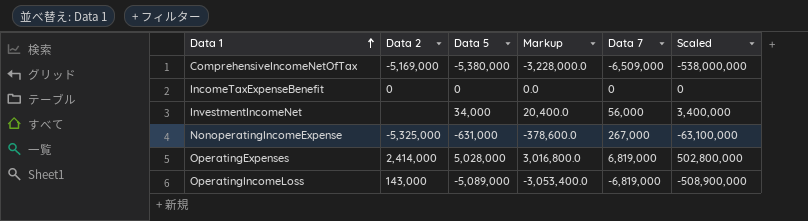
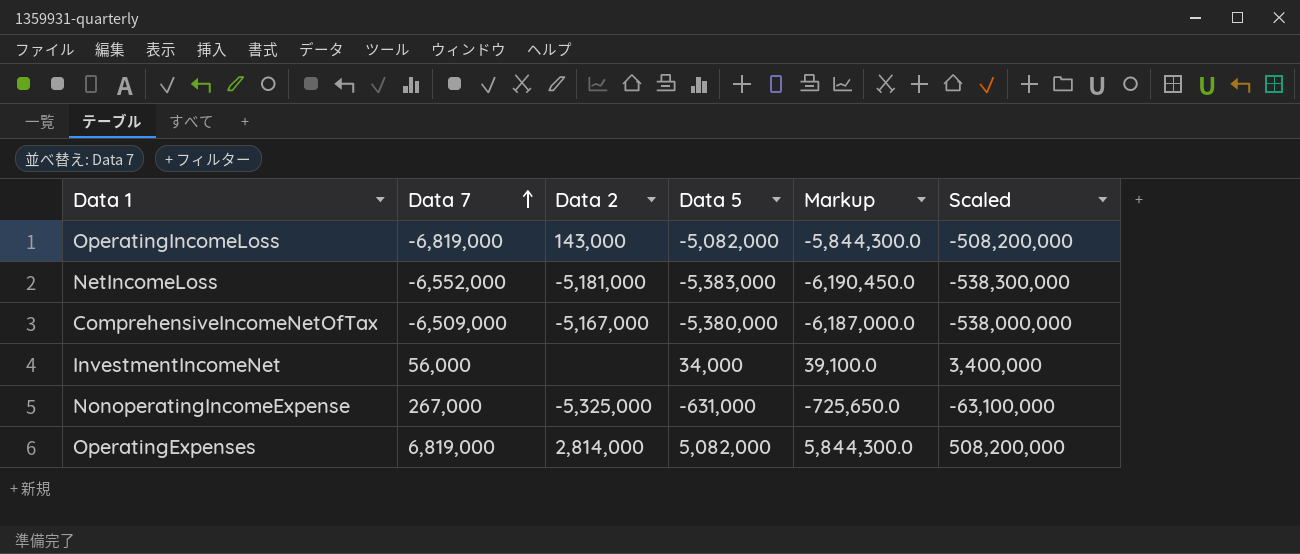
row order: Data 1 ascending -> Data 7 ascending
column Data 7 | position: 5 -> 2
column Markup | formula: [Data 5] * 0.6 -> [Data 5] * 1.15
row IncomeTaxExpenseBenefit: 0 | 0 | 0.0 | 0 | 0 -> none
OperatingIncomeLoss | Data 5: -5,089,000 -> -5,082,000
OperatingIncomeLoss | Scaled: -508,900,000 -> -508,200,000
row NetIncomeLoss: none -> -6,552,000 | -5,181,000 | -5,383,000 | -6,190,450.0 | -538,300,000
ComprehensiveIncomeNetOfTax | Data 2: -5,169,000 -> -5,167,000
OperatingExpenses | Data 2: 2,414,000 -> 2,814,000
OperatingExpenses | Data 5: 5,028,000 -> 5,082,000
OperatingExpenses | Scaled: 502,800,000 -> 508,200,000

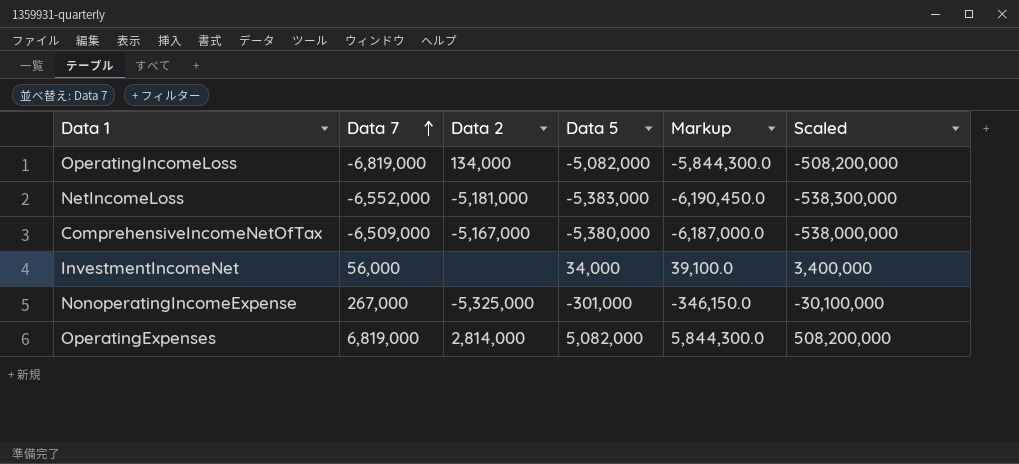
OperatingIncomeLoss | Data 2: 143,000 -> 134,000
NonoperatingIncomeExpense | Data 5: -631,000 -> -301,000
NonoperatingIncomeExpense | Markup: -725,650.0 -> -346,150.0
NonoperatingIncomeExpense | Scaled: -63,100,000 -> -30,100,000

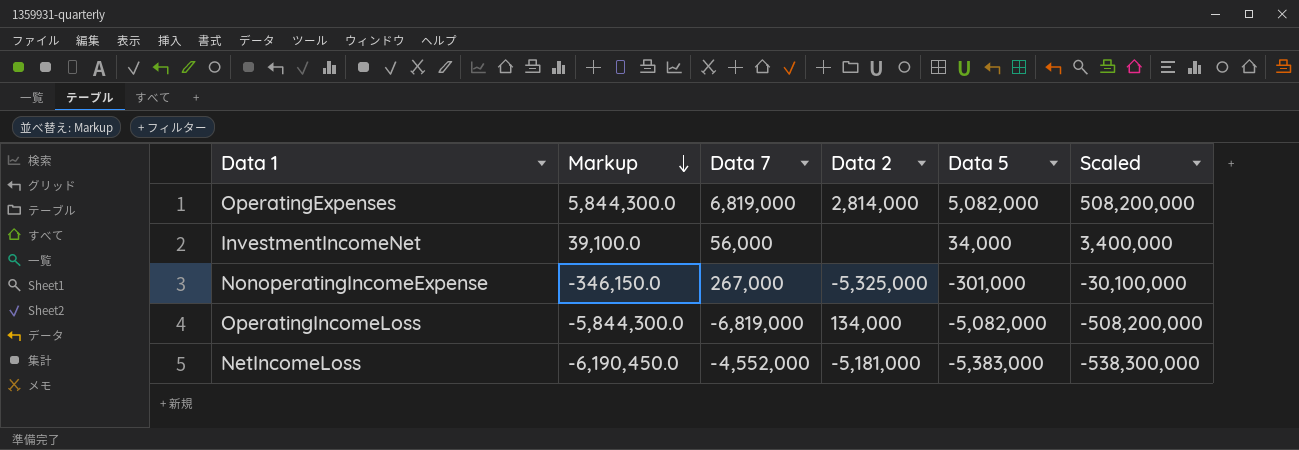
row order: Data 7 ascending -> Markup descending
column Markup | position: 5 -> 2
row ComprehensiveIncomeNetOfTax: -6,509,000 | -5,167,000 | -5,380,000 | -6,187,000.0 | -538,000,000 -> none
NetIncomeLoss | Data 7: -6,552,000 -> -4,552,000

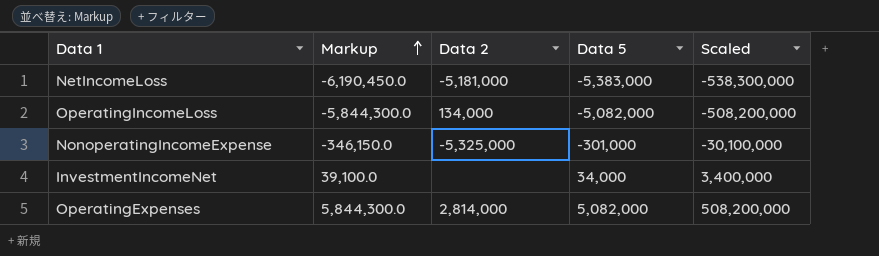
row order: Markup descending -> Markup ascending
column Data 7 | position: 3 -> none

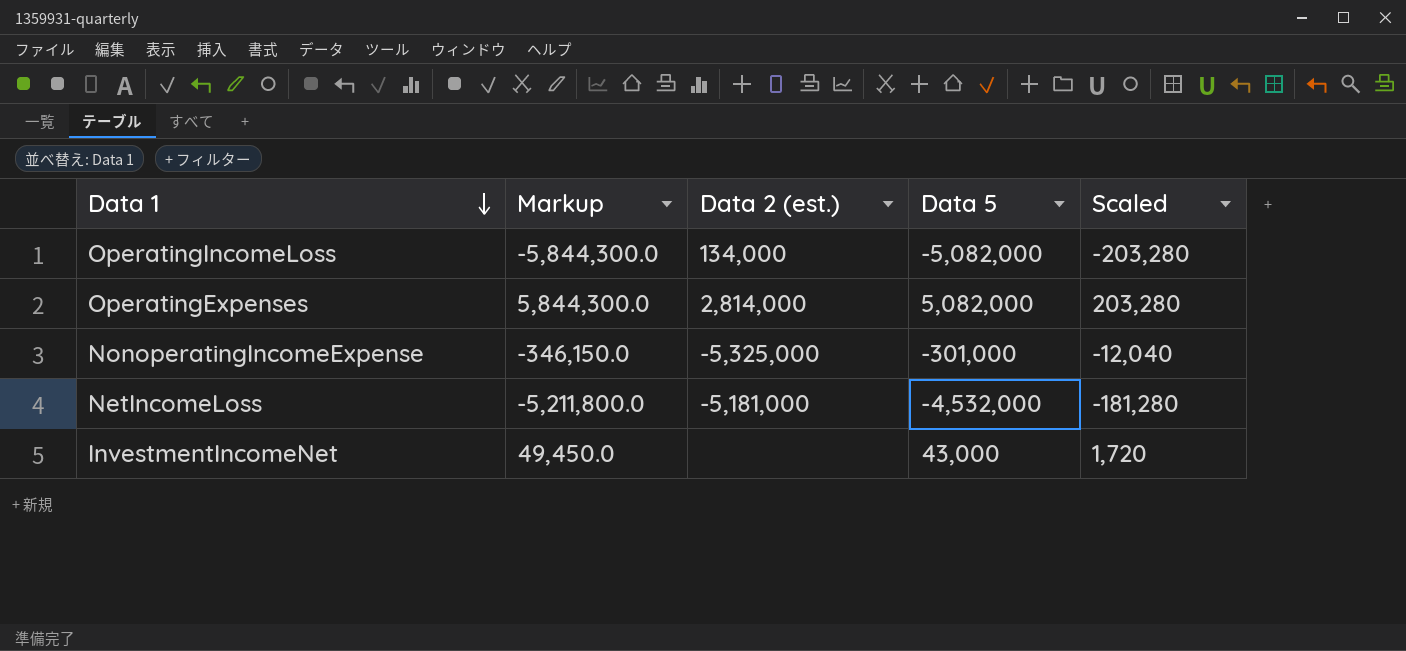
row order: Markup ascending -> Data 1 descending
column name: Data 2 -> Data 2 (est.)
column Scaled | formula: [Data 5] * 100 -> [Data 5] * 0.04
NetIncomeLoss | Markup: -6,190,450.0 -> -5,211,800.0
NetIncomeLoss | Data 5: -5,383,000 -> -4,532,000
InvestmentIncomeNet | Markup: 39,100.0 -> 49,450.0
InvestmentIncomeNet | Data 5: 34,000 -> 43,000

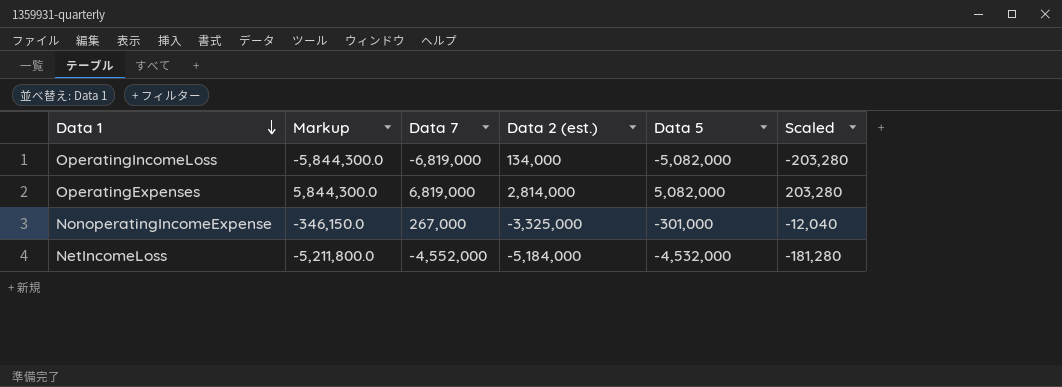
column Data 7 | position: none -> 3
row InvestmentIncomeNet: 49,450.0 | none | 43,000 | 1,720 -> none
NonoperatingIncomeExpense | Data 2 (est.): -5,325,000 -> -3,325,000
NetIncomeLoss | Data 2 (est.): -5,181,000 -> -5,184,000

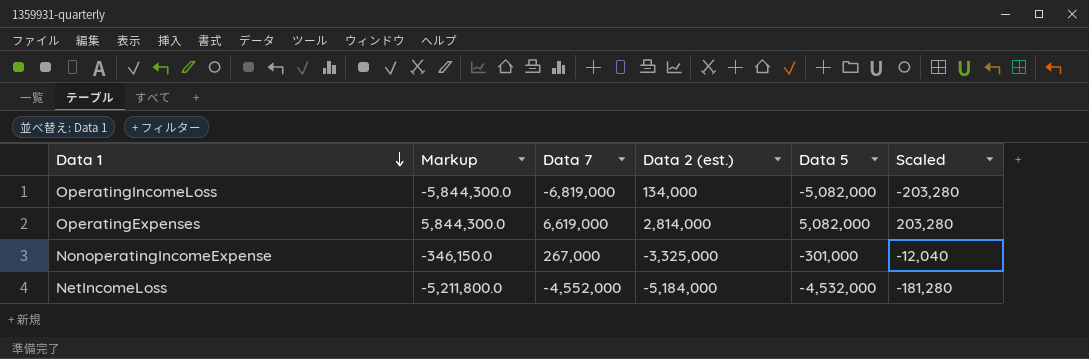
OperatingExpenses | Data 7: 6,819,000 -> 6,619,000

